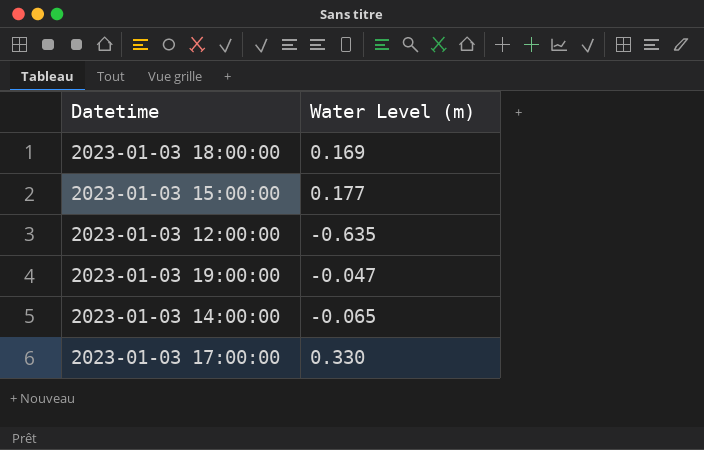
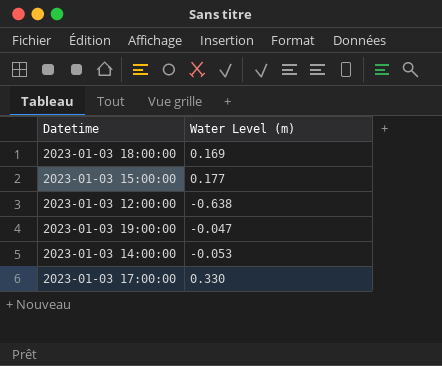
2023-01-03 12:00:00 | Water Level (m): -0.635 -> -0.638
2023-01-03 14:00:00 | Water Level (m): -0.065 -> -0.053

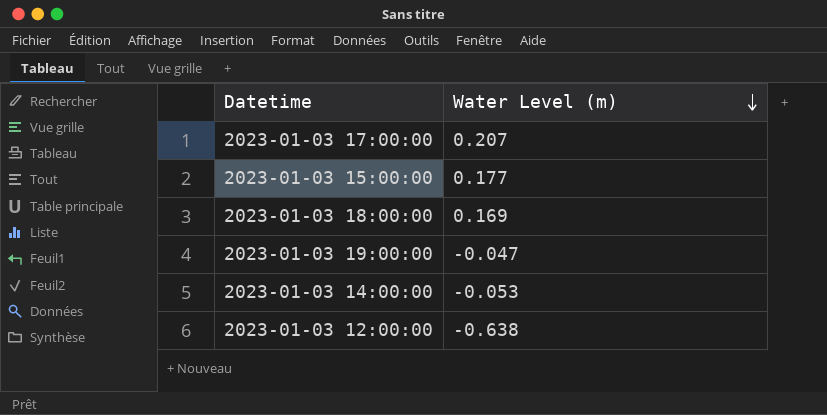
row order: none -> Water Level (m) descending
2023-01-03 17:00:00 | Water Level (m): 0.330 -> 0.207

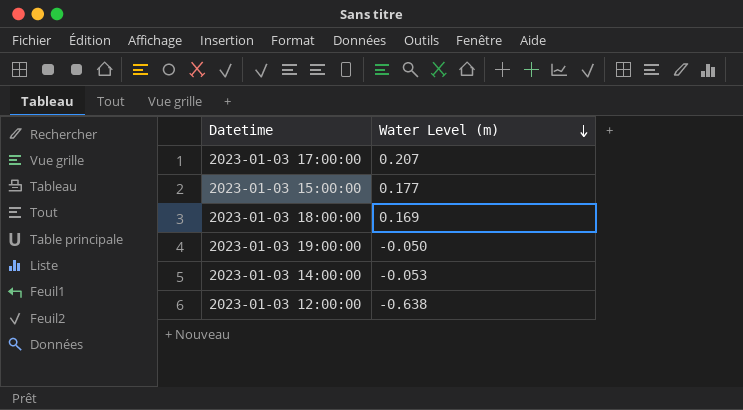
2023-01-03 19:00:00 | Water Level (m): -0.047 -> -0.050

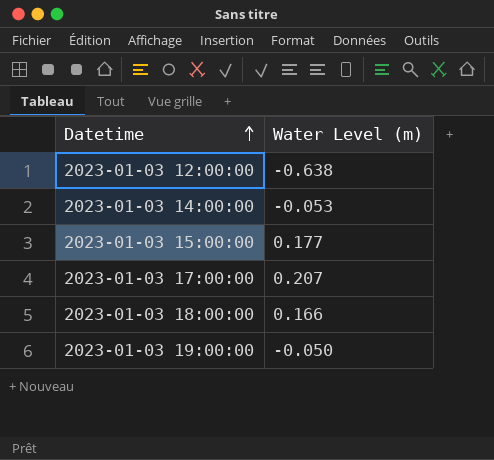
row order: Water Level (m) descending -> Datetime ascending
2023-01-03 18:00:00 | Water Level (m): 0.169 -> 0.166

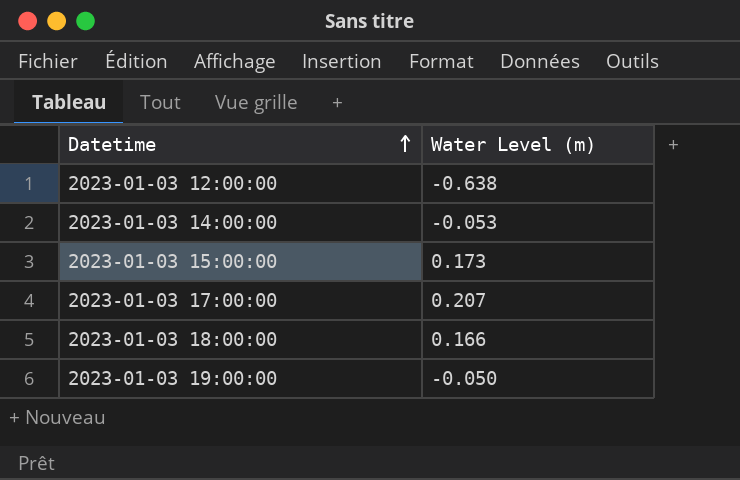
2023-01-03 15:00:00 | Water Level (m): 0.177 -> 0.173

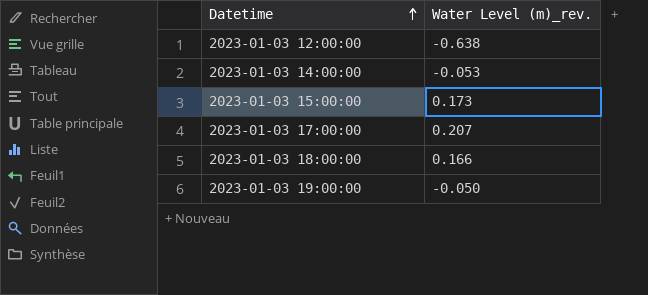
column name: Water Level (m) -> Water Level (m)_rev.

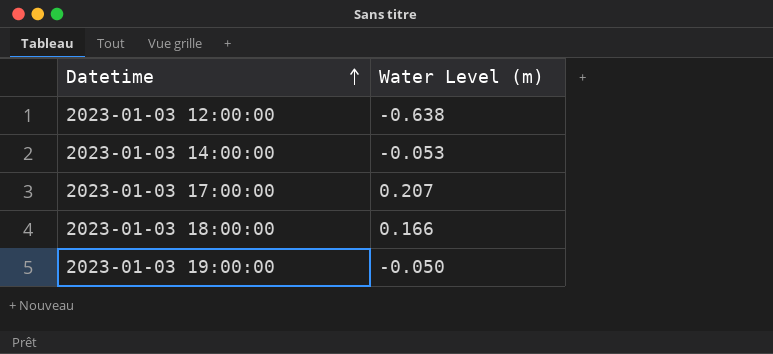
column name: Water Level (m)_rev. -> Water Level (m)
row 2023-01-03 15:00:00: 0.173 -> none

